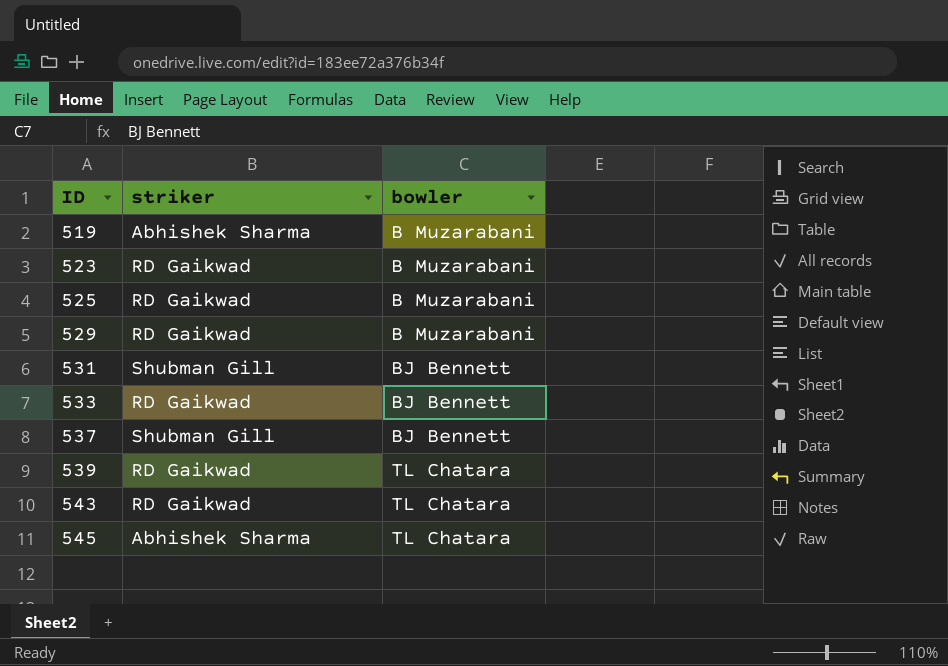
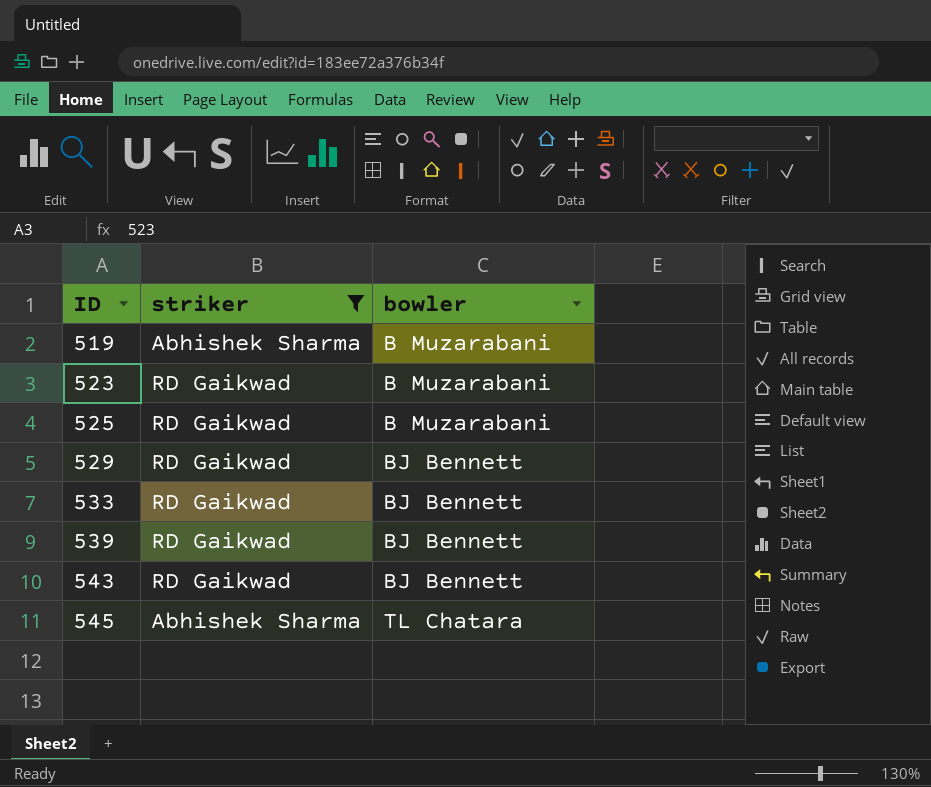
filter: none -> striker != Shubman Gill
529 | bowler: B Muzarabani -> BJ Bennett
539 | bowler: TL Chatara -> BJ Bennett
543 | bowler: TL Chatara -> BJ Bennett

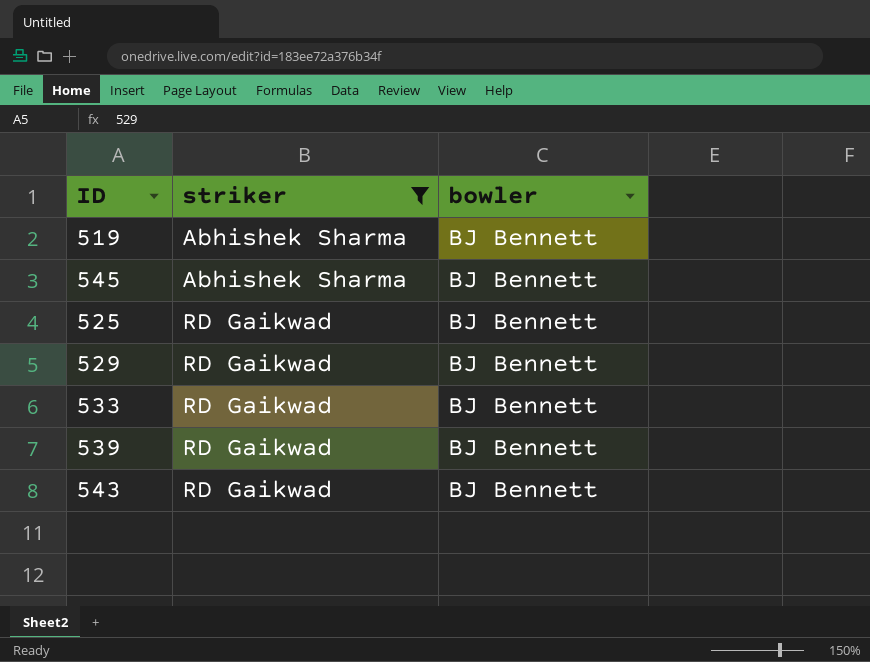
row order: ID ascending -> striker ascending
row 523: RD Gaikwad | B Muzarabani -> none
519 | bowler: B Muzarabani -> BJ Bennett
545 | bowler: TL Chatara -> BJ Bennett
525 | bowler: B Muzarabani -> BJ Bennett

